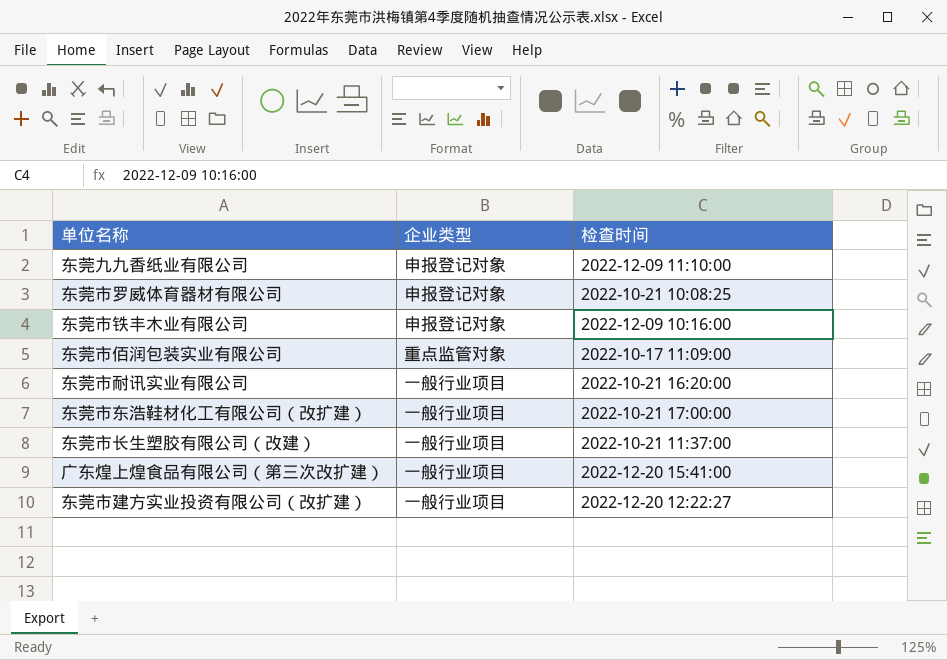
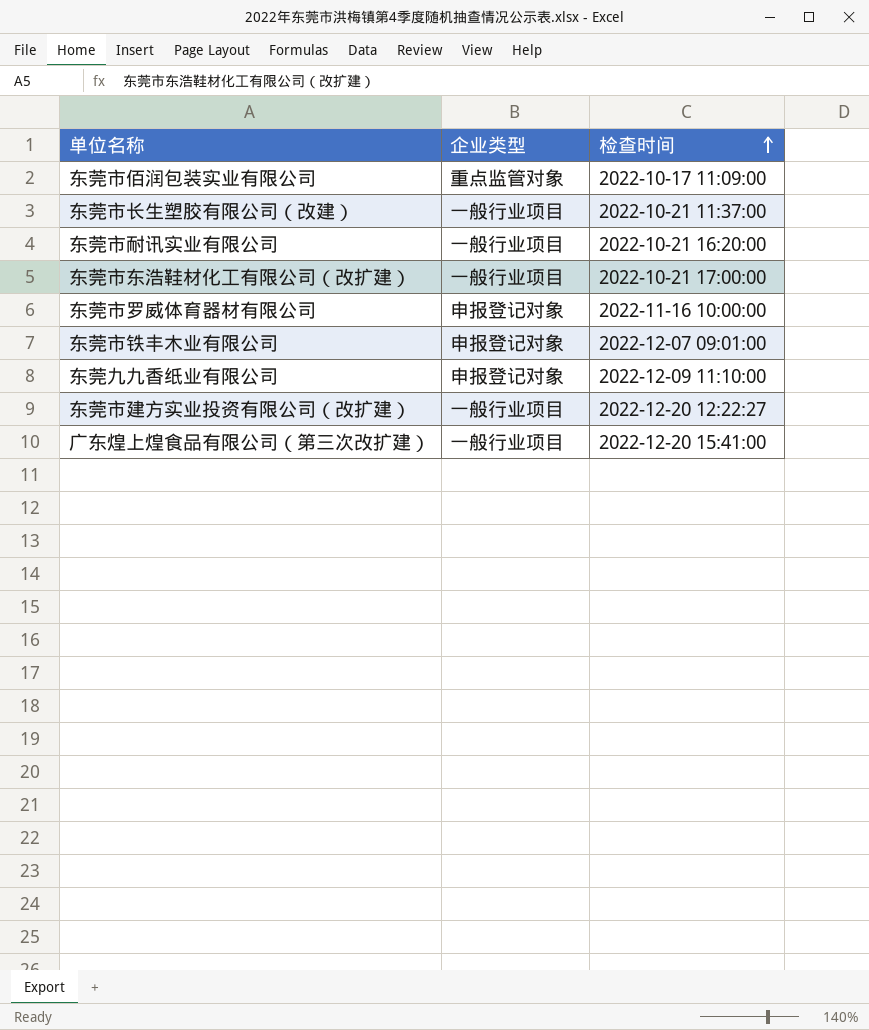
row order: none -> 检查时间 ascending
东莞市罗威体育器材有限公司 | 检查时间: 2022-10-21 10:08:25 -> 2022-11-16 10:00:00
东莞市铁丰木业有限公司 | 检查时间: 2022-12-09 10:16:00 -> 2022-12-07 09:01:00

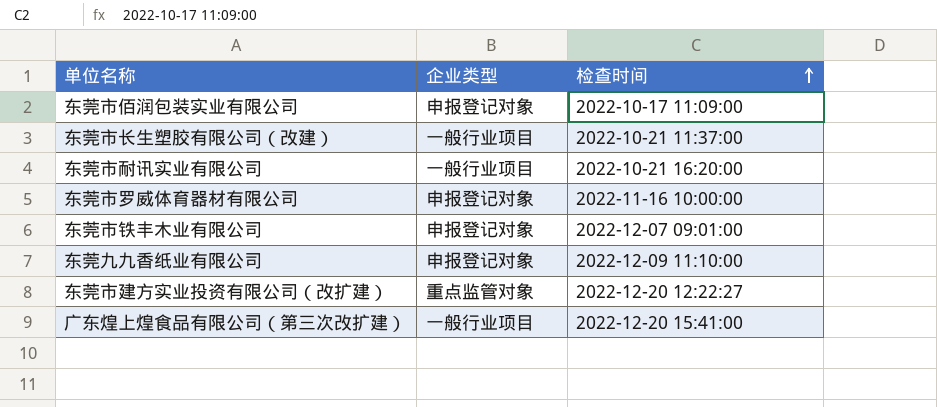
row 东莞市东浩鞋材化工有限公司（改扩建）: 一般行业项目 | 2022-10-21 17:00:00 -> none
东莞市佰润包装实业有限公司 | 企业类型: 重点监管对象 -> 申报登记对象
东莞市建方实业投资有限公司（改扩建） | 企业类型: 一般行业项目 -> 重点监管对象

